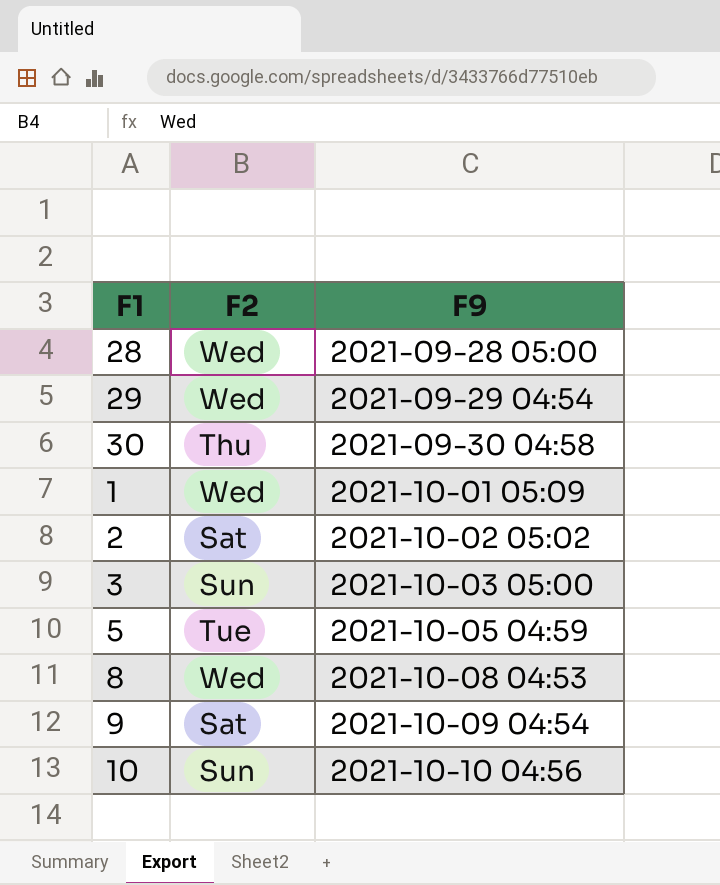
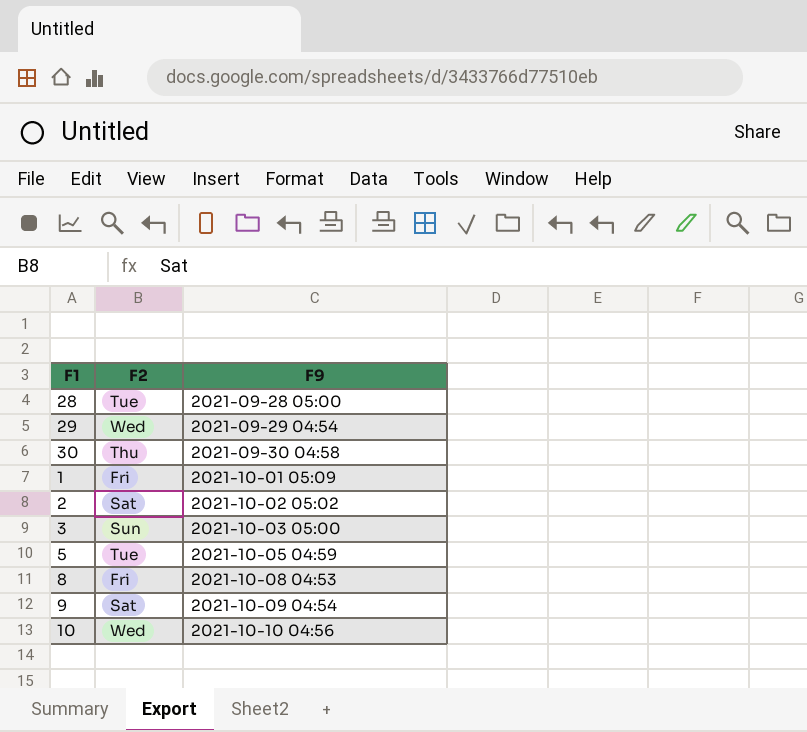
28 | F2: Wed -> Tue
1 | F2: Wed -> Fri
8 | F2: Wed -> Fri
10 | F2: Sun -> Wed

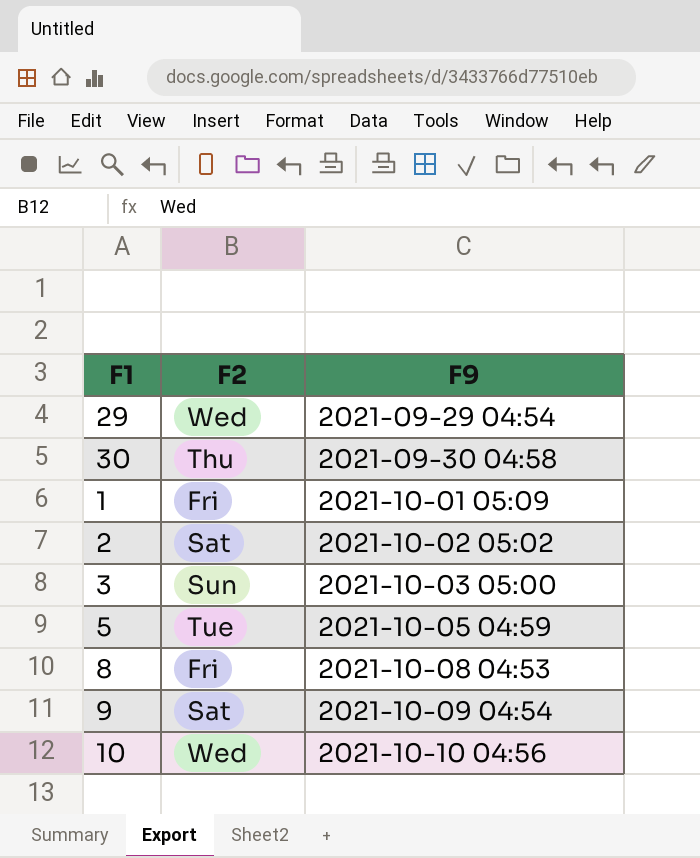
row 28: Tue | 2021-09-28 05:00 -> none

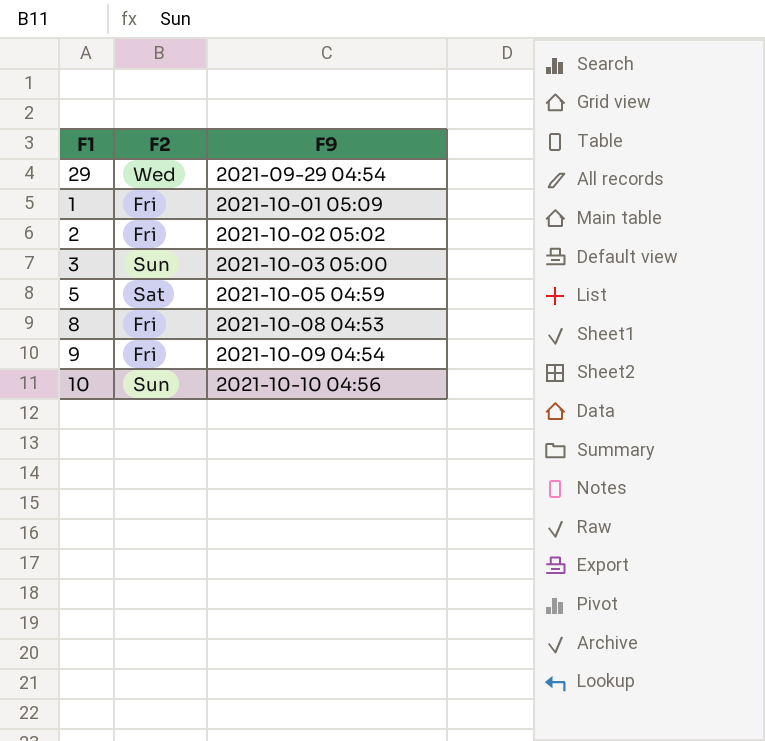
row 30: Thu | 2021-09-30 04:58 -> none
2 | F2: Sat -> Fri
5 | F2: Tue -> Sat
9 | F2: Sat -> Fri
10 | F2: Wed -> Sun

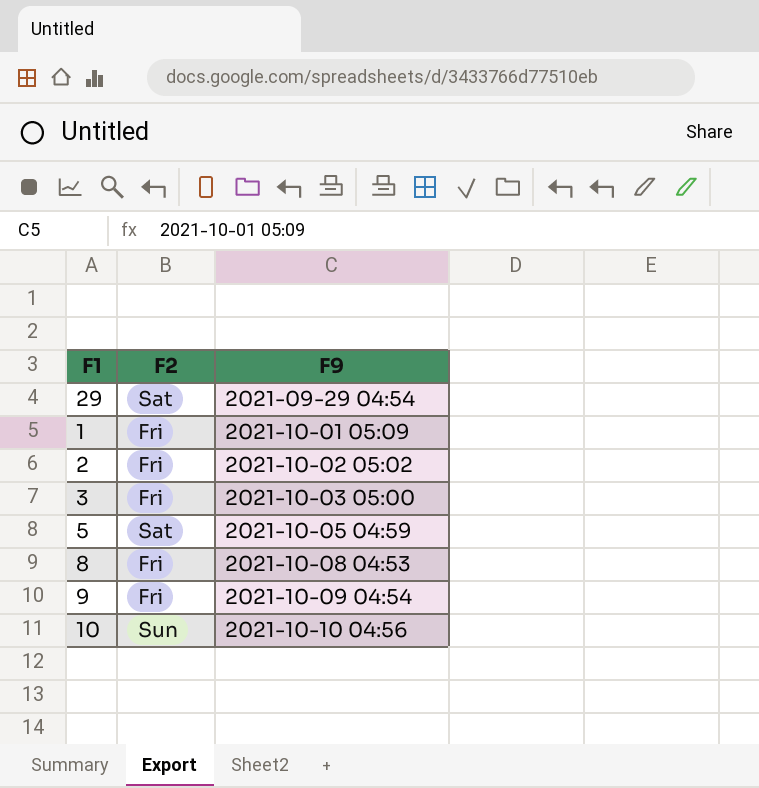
29 | F2: Wed -> Sat
3 | F2: Sun -> Fri

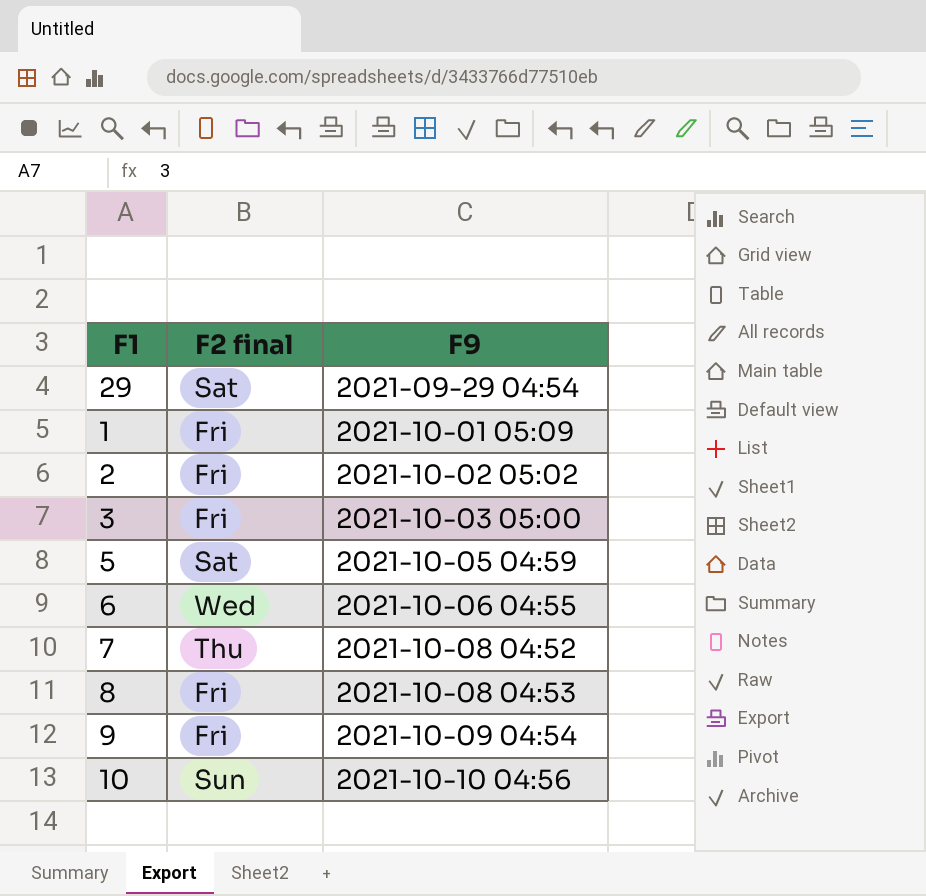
column name: F2 -> F2 final
row 6: none -> Wed | 2021-10-06 04:55
row 7: none -> Thu | 2021-10-08 04:52

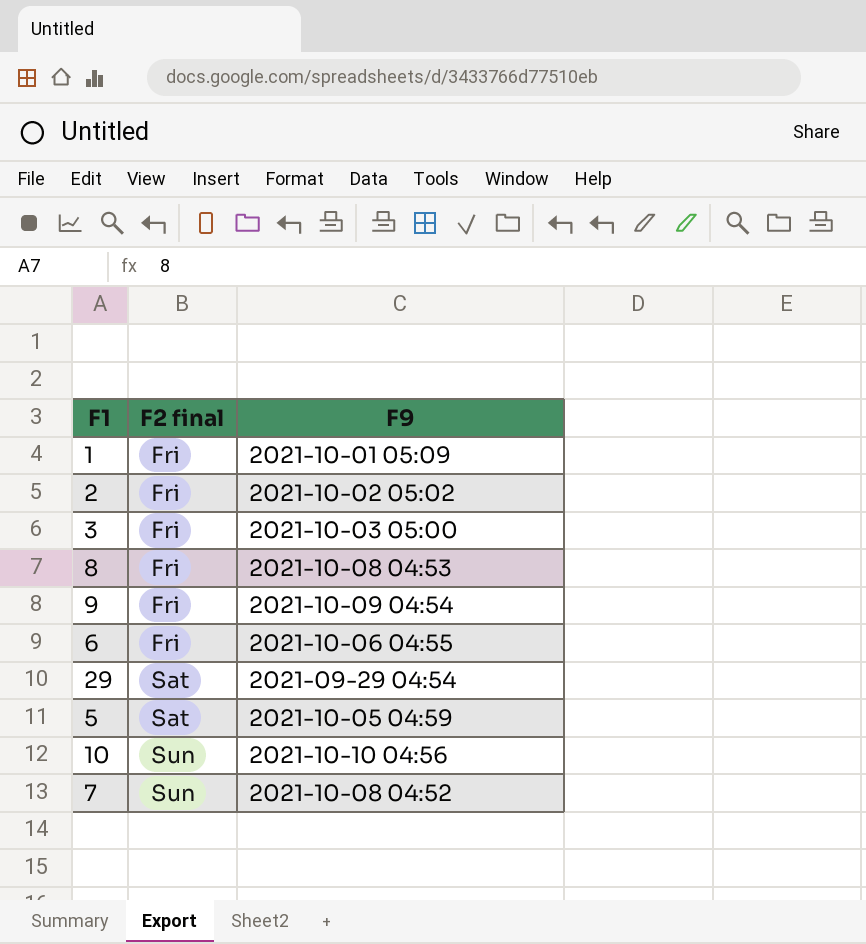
row order: F9 ascending -> F2 final ascending
6 | F2 final: Wed -> Fri
7 | F2 final: Thu -> Sun

